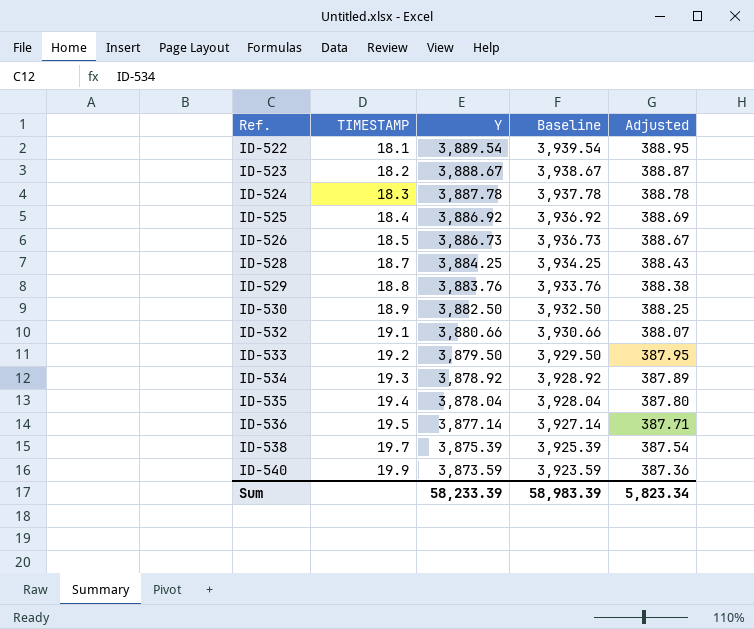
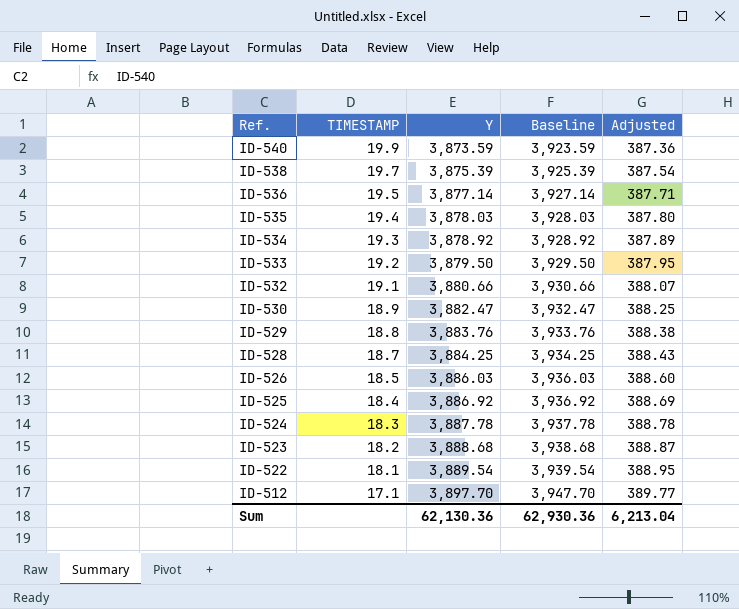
row order: Ref. ascending -> Ref. descending
ID-535 | Y: 3,878.04 -> 3,878.03
ID-535 | Baseline: 3,928.04 -> 3,928.03
ID-530 | Y: 3,882.50 -> 3,882.47
ID-530 | Baseline: 3,932.50 -> 3,932.47
ID-526 | Y: 3,886.73 -> 3,886.03
ID-526 | Baseline: 3,936.73 -> 3,936.03
ID-526 | Adjusted: 388.67 -> 388.60
ID-523 | Y: 3,888.67 -> 3,888.68
ID-523 | Baseline: 3,938.67 -> 3,938.68
row ID-512: none -> 17.1 | 3,897.70 | 3,947.70 | 389.77
Sum | Y: 58,233.39 -> 62,130.36
Sum | Baseline: 58,983.39 -> 62,930.36
Sum | Adjusted: 5,823.34 -> 6,213.04

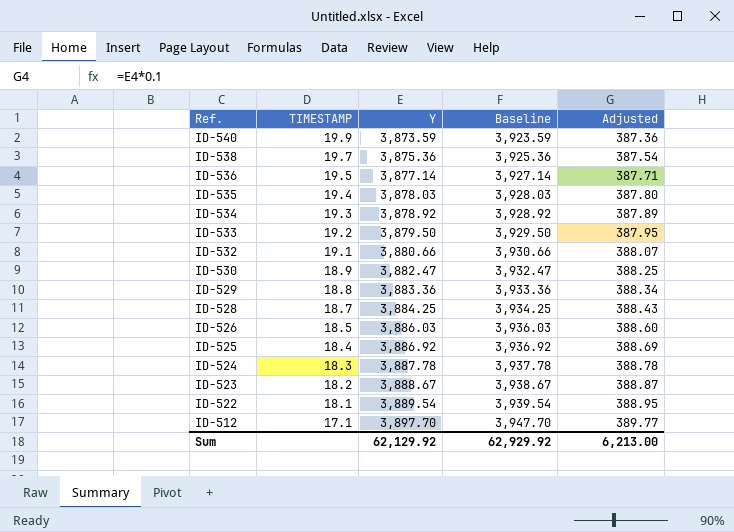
ID-538 | Y: 3,875.39 -> 3,875.36
ID-538 | Baseline: 3,925.39 -> 3,925.36
ID-529 | Y: 3,883.76 -> 3,883.36
ID-529 | Baseline: 3,933.76 -> 3,933.36
ID-529 | Adjusted: 388.38 -> 388.34
ID-523 | Y: 3,888.68 -> 3,888.67
ID-523 | Baseline: 3,938.68 -> 3,938.67
Sum | Y: 62,130.36 -> 62,129.92
Sum | Baseline: 62,930.36 -> 62,929.92
Sum | Adjusted: 6,213.04 -> 6,213.00

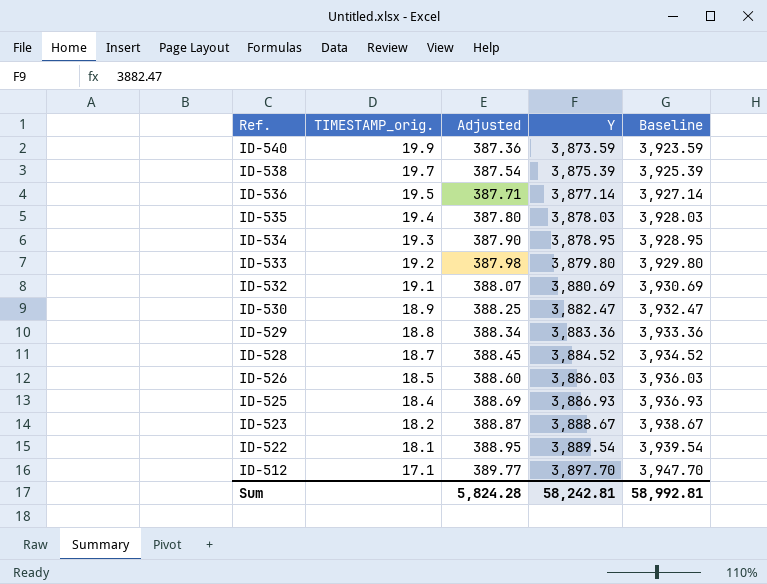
column name: TIMESTAMP -> TIMESTAMP_orig.
column Adjusted | position: 5 -> 3
row ID-524: 18.3 | 3,887.78 | 3,937.78 | 388.78 -> none
ID-538 | Y: 3,875.36 -> 3,875.39
ID-538 | Baseline: 3,925.36 -> 3,925.39
ID-534 | Adjusted: 387.89 -> 387.90
ID-534 | Y: 3,878.92 -> 3,878.95
ID-534 | Baseline: 3,928.92 -> 3,928.95
ID-533 | Adjusted: 387.95 -> 387.98
ID-533 | Y: 3,879.50 -> 3,879.80
ID-533 | Baseline: 3,929.50 -> 3,929.80
ID-532 | Y: 3,880.66 -> 3,880.69
ID-532 | Baseline: 3,930.66 -> 3,930.69
ID-528 | Adjusted: 388.43 -> 388.45
ID-528 | Y: 3,884.25 -> 3,884.52
ID-528 | Baseline: 3,934.25 -> 3,934.52
ID-525 | Y: 3,886.92 -> 3,886.93
ID-525 | Baseline: 3,936.92 -> 3,936.93
Sum | Adjusted: 6,213.00 -> 5,824.28
Sum | Y: 62,129.92 -> 58,242.81
Sum | Baseline: 62,929.92 -> 58,992.81

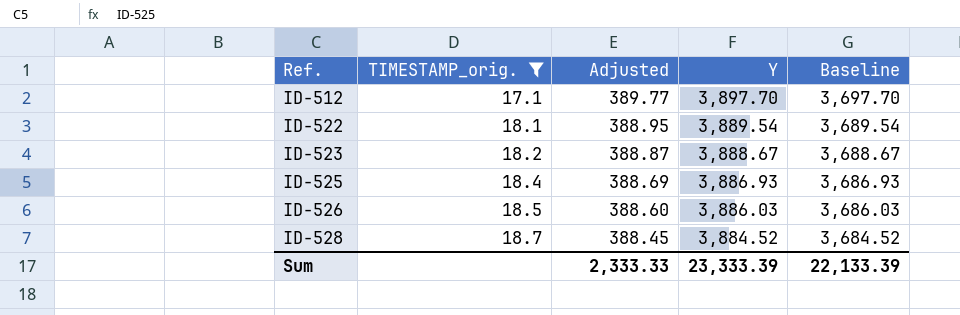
filter: none -> TIMESTAMP_orig. <= 18.7
row order: Ref. descending -> Ref. ascending
column Baseline | formula: [Y] + 50 -> [Y] - 200
Sum | Adjusted: 5,824.28 -> 2,333.33
Sum | Y: 58,242.81 -> 23,333.39
Sum | Baseline: 58,992.81 -> 22,133.39

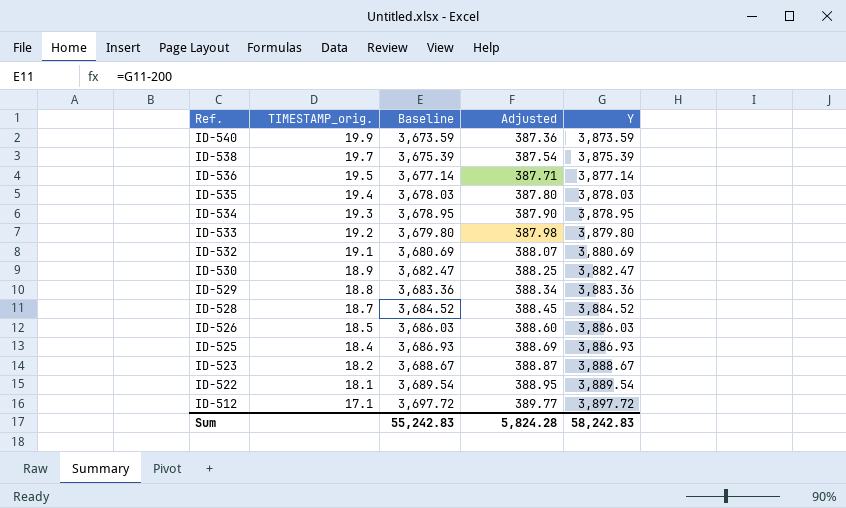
filter: TIMESTAMP_orig. <= 18.7 -> none
row order: Ref. ascending -> Ref. descending
column Baseline | position: 5 -> 3
ID-512 | Baseline: 3,697.70 -> 3,697.72
ID-512 | Y: 3,897.70 -> 3,897.72
Sum | Baseline: 22,133.39 -> 55,242.83
Sum | Adjusted: 2,333.33 -> 5,824.28
Sum | Y: 23,333.39 -> 58,242.83

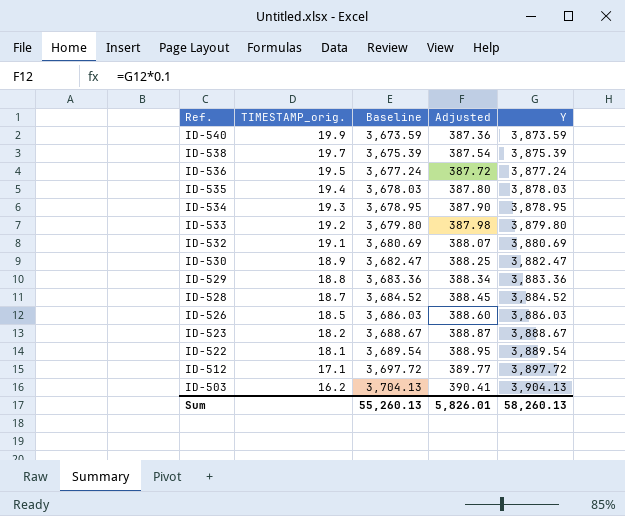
row ID-525: 18.4 | 3,686.93 | 388.69 | 3,886.93 -> none
ID-536 | Baseline: 3,677.14 -> 3,677.24
ID-536 | Adjusted: 387.71 -> 387.72
ID-536 | Y: 3,877.14 -> 3,877.24
row ID-503: none -> 16.2 | 3,704.13 | 390.41 | 3,904.13
Sum | Baseline: 55,242.83 -> 55,260.13
Sum | Adjusted: 5,824.28 -> 5,826.01
Sum | Y: 58,242.83 -> 58,260.13

